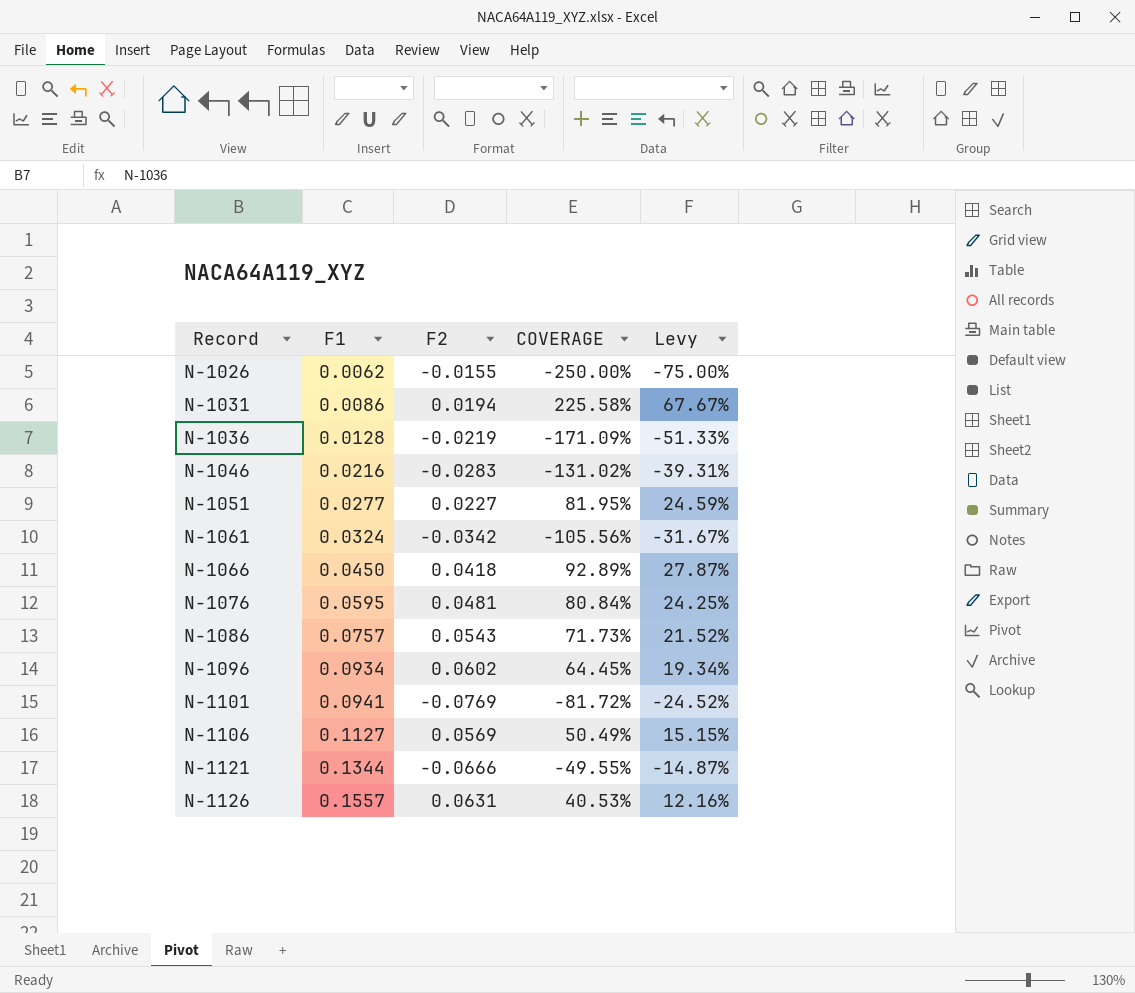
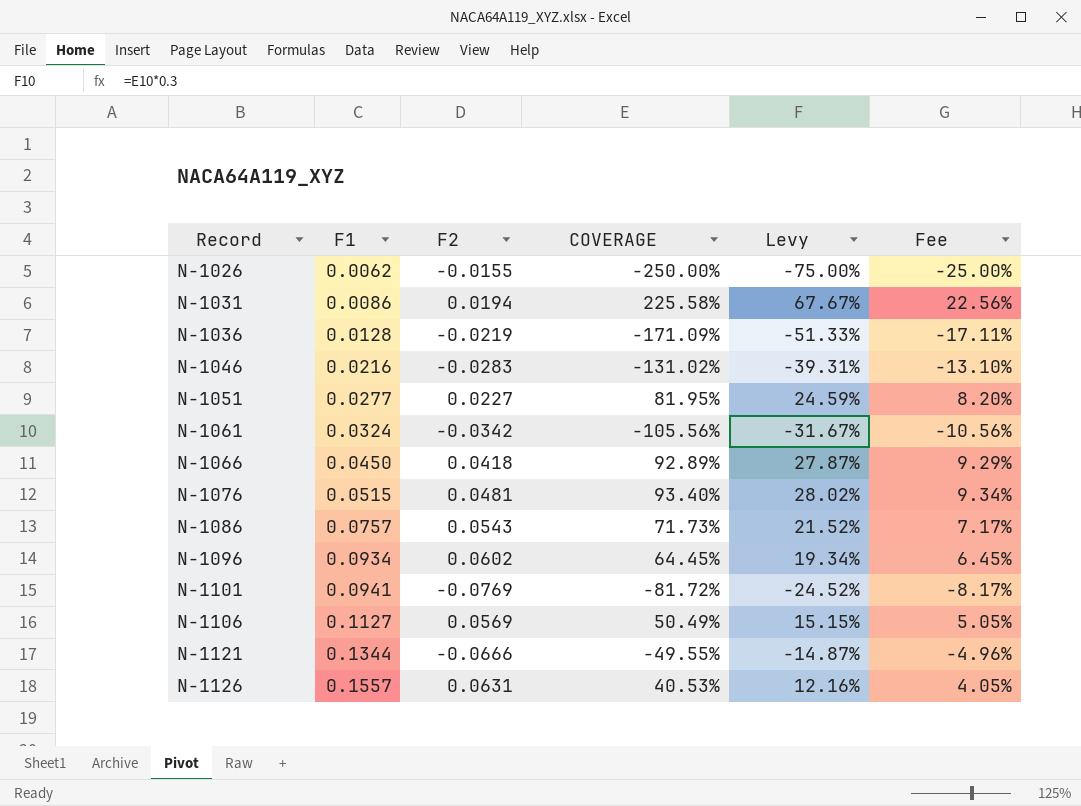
column Fee | formula: none -> [COVERAGE] * 0.1
N-1076 | F1: 0.0595 -> 0.0515
N-1076 | COVERAGE: 80.84% -> 93.40%
N-1076 | Levy: 24.25% -> 28.02%

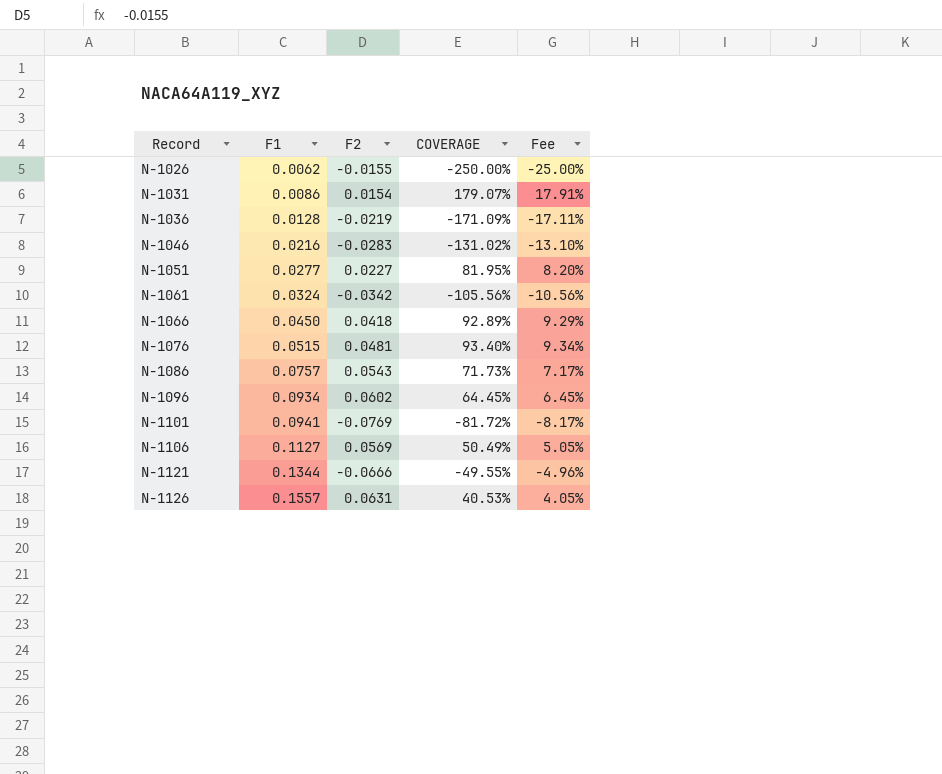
column Levy | formula: [COVERAGE] * 0.3 -> none
N-1031 | F2: 0.0194 -> 0.0154
N-1031 | COVERAGE: 225.58% -> 179.07%
N-1031 | Fee: 22.56% -> 17.91%

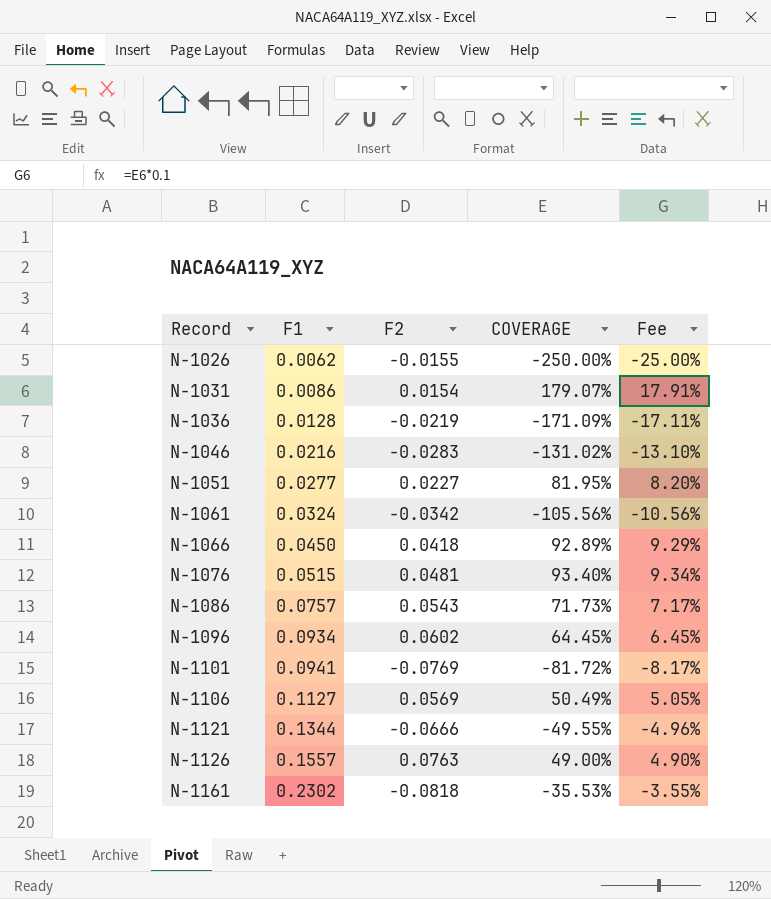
N-1126 | F2: 0.0631 -> 0.0763
N-1126 | COVERAGE: 40.53% -> 49.00%
N-1126 | Fee: 4.05% -> 4.90%
row N-1161: none -> 0.2302 | -0.0818 | -35.53% | -3.55%

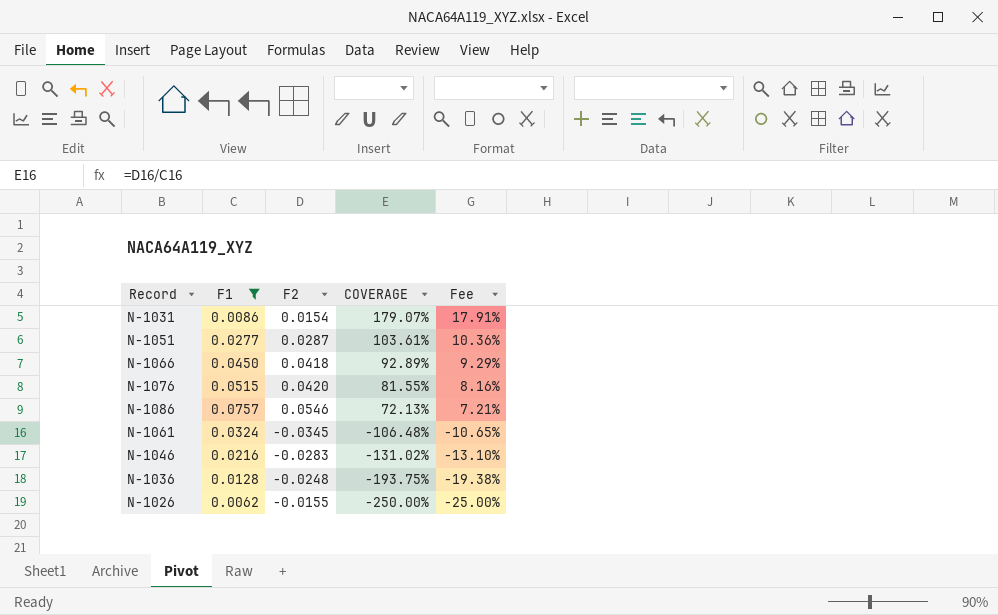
filter: none -> F1 <= 0.0757
row order: Record ascending -> COVERAGE descending
N-1051 | F2: 0.0227 -> 0.0287
N-1051 | COVERAGE: 81.95% -> 103.61%
N-1051 | Fee: 8.20% -> 10.36%
N-1076 | F2: 0.0481 -> 0.0420
N-1076 | COVERAGE: 93.40% -> 81.55%
N-1076 | Fee: 9.34% -> 8.16%
N-1086 | F2: 0.0543 -> 0.0546
N-1086 | COVERAGE: 71.73% -> 72.13%
N-1086 | Fee: 7.17% -> 7.21%
N-1061 | F2: -0.0342 -> -0.0345
N-1061 | COVERAGE: -105.56% -> -106.48%
N-1061 | Fee: -10.56% -> -10.65%
N-1036 | F2: -0.0219 -> -0.0248
N-1036 | COVERAGE: -171.09% -> -193.75%
N-1036 | Fee: -17.11% -> -19.38%

